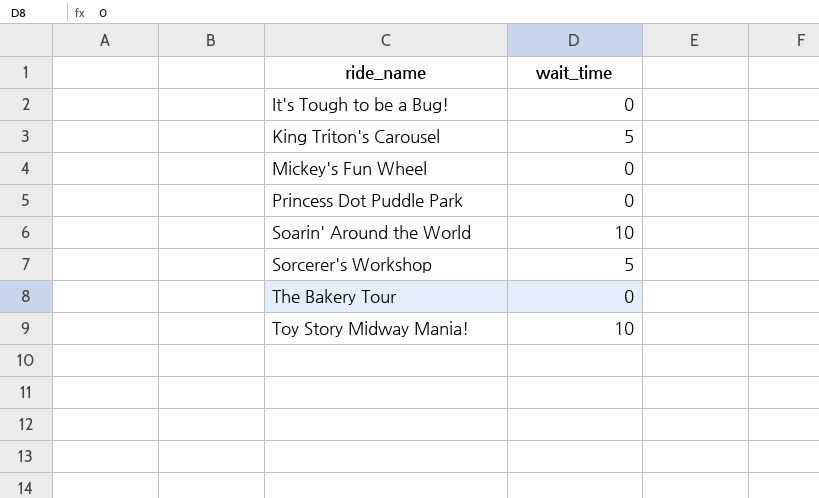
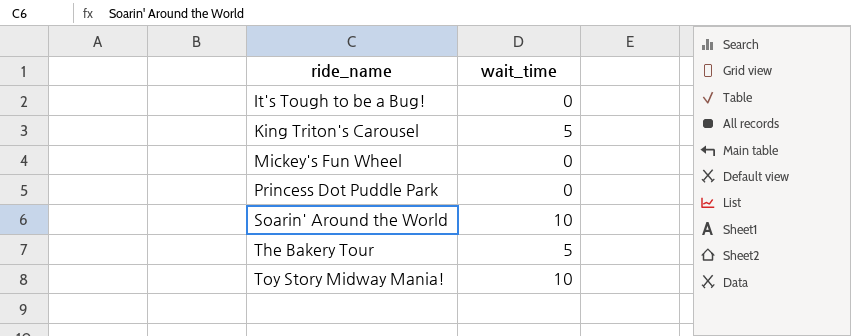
row Sorcerer's Workshop: 5 -> none
The Bakery Tour | wait_time: 0 -> 5

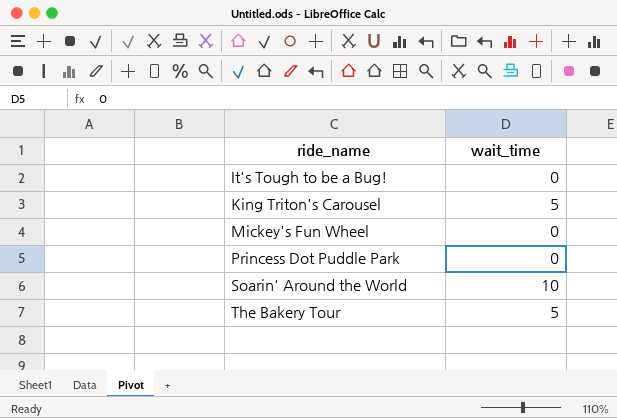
row Toy Story Midway Mania!: 10 -> none

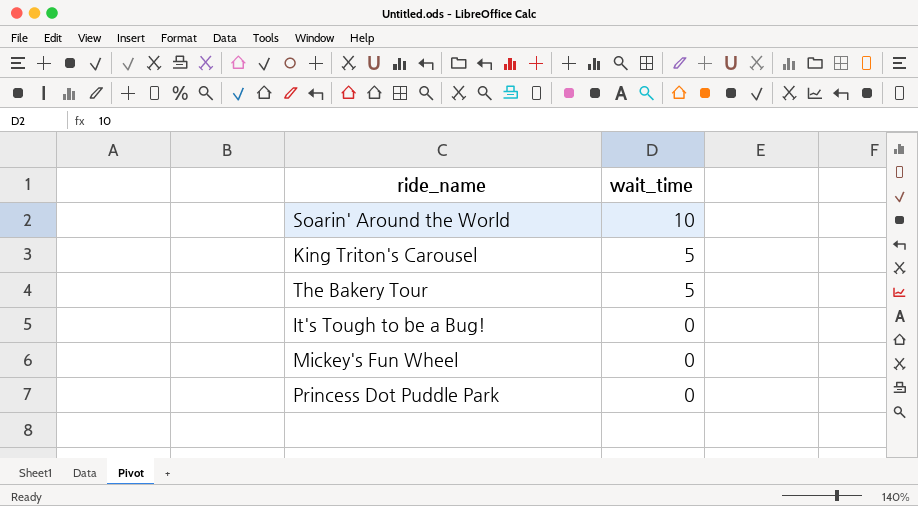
row order: ride_name ascending -> wait_time descending

